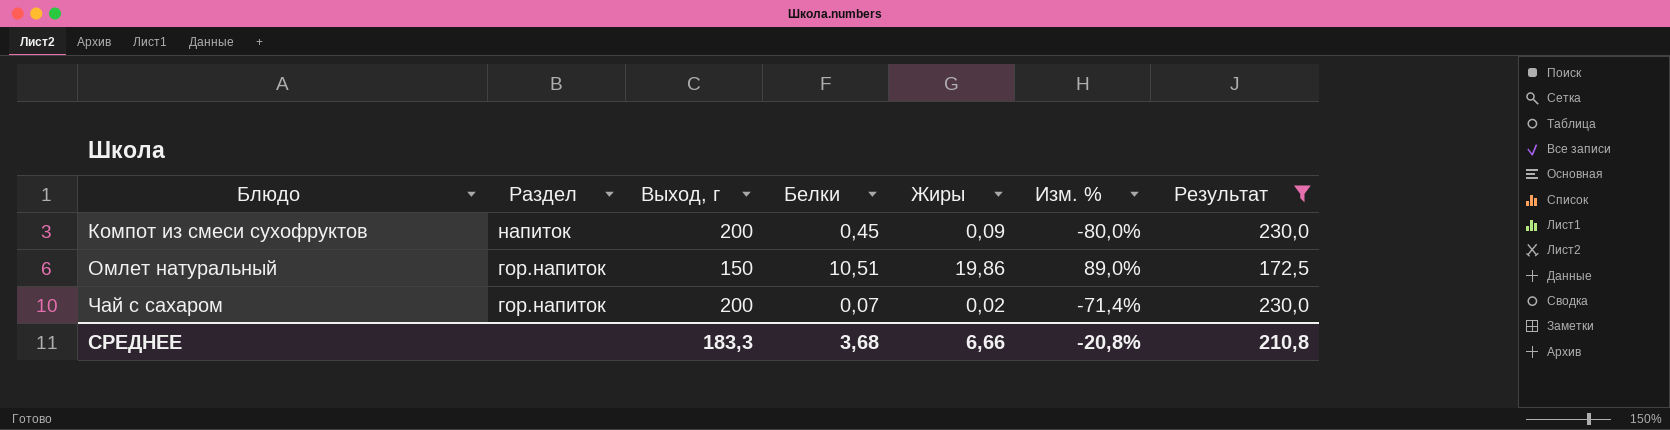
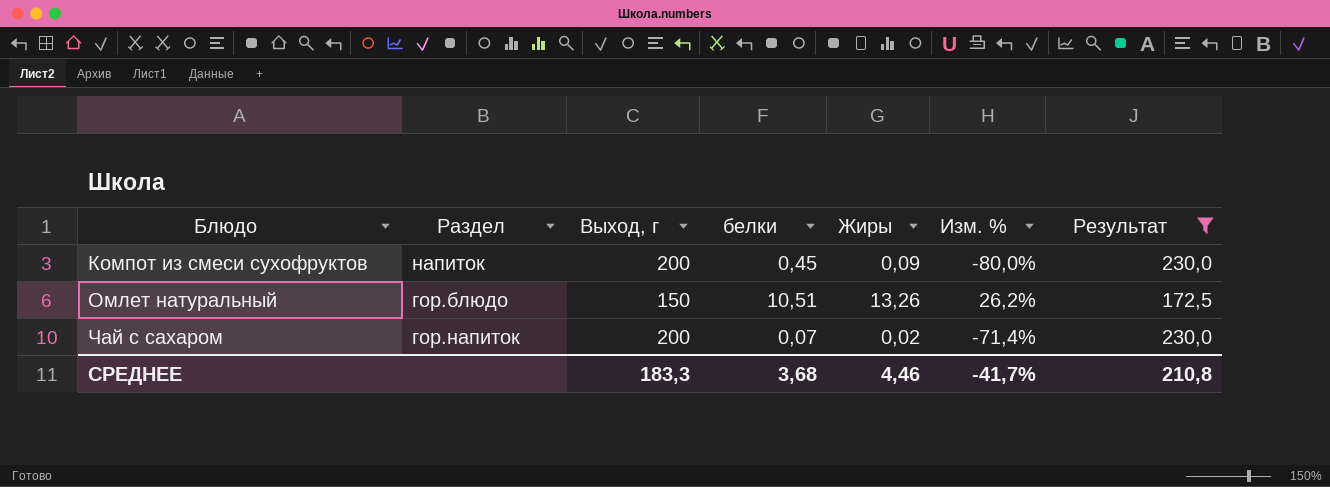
column name: Белки -> белки
Омлет натуральный | Раздел: гор.напиток -> гор.блюдо
Омлет натуральный | Жиры: 19,86 -> 13,26
Омлет натуральный | Изм. %: 89,0% -> 26,2%
СРЕДНЕЕ | Жиры: 6,66 -> 4,46
СРЕДНЕЕ | Изм. %: -20,8% -> -41,7%

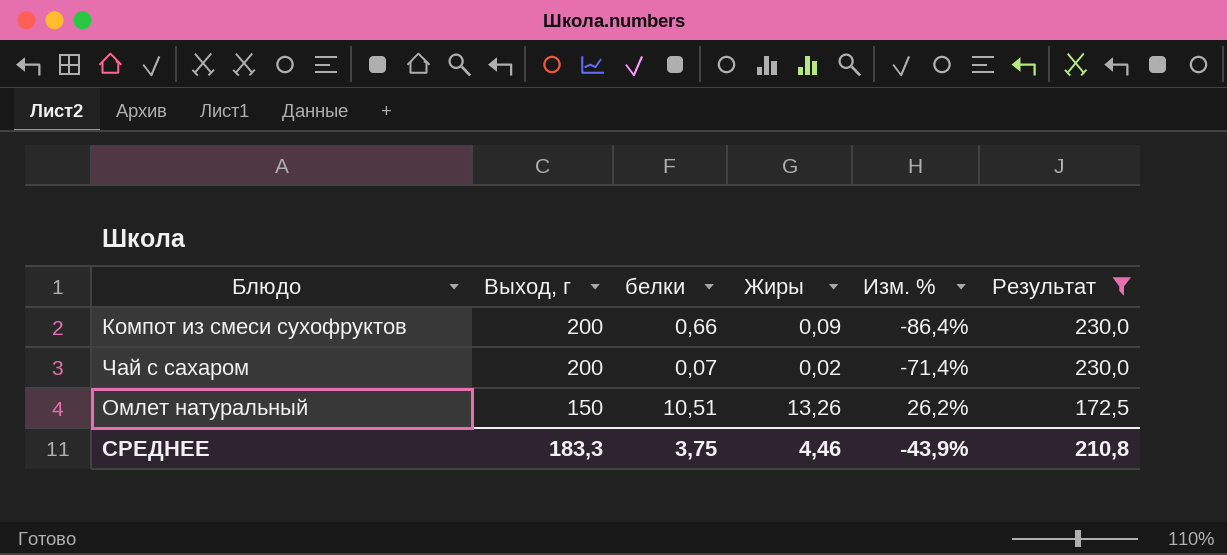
row order: Блюдо ascending -> Выход, г descending
column Раздел | position: 2 -> none
Компот из смеси сухофруктов | белки: 0,45 -> 0,66
Компот из смеси сухофруктов | Изм. %: -80,0% -> -86,4%
СРЕДНЕЕ | белки: 3,68 -> 3,75
СРЕДНЕЕ | Изм. %: -41,7% -> -43,9%

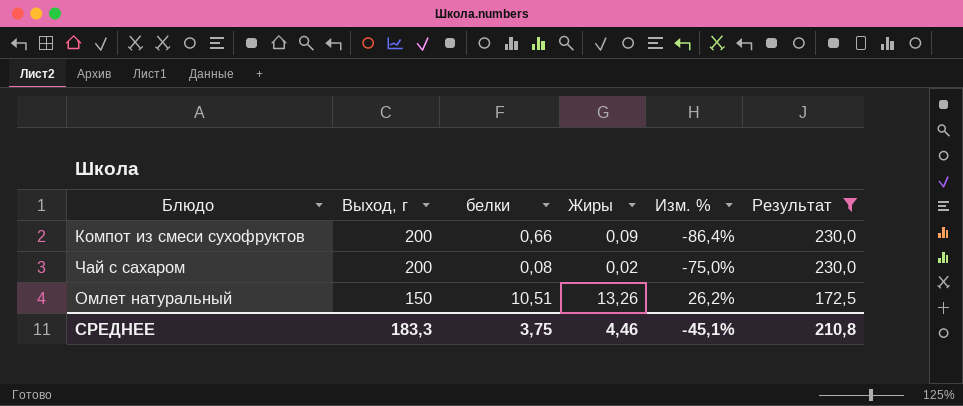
Чай с сахаром | белки: 0,07 -> 0,08
Чай с сахаром | Изм. %: -71,4% -> -75,0%
СРЕДНЕЕ | Изм. %: -43,9% -> -45,1%

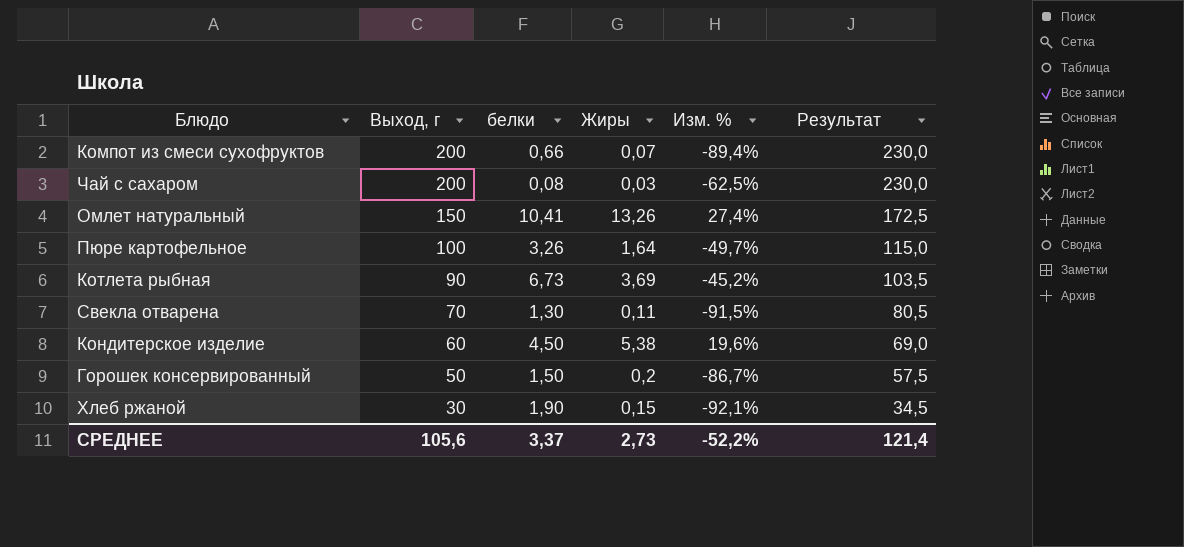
filter: Результат >= 172,5 -> none
Компот из смеси сухофруктов | Жиры: 0,09 -> 0,07
Компот из смеси сухофруктов | Изм. %: -86,4% -> -89,4%
Чай с сахаром | Жиры: 0,02 -> 0,03
Чай с сахаром | Изм. %: -75,0% -> -62,5%
Омлет натуральный | белки: 10,51 -> 10,41
Омлет натуральный | Изм. %: 26,2% -> 27,4%
СРЕДНЕЕ | Выход, г: 183,3 -> 105,6
СРЕДНЕЕ | белки: 3,75 -> 3,37
СРЕДНЕЕ | Жиры: 4,46 -> 2,73
СРЕДНЕЕ | Изм. %: -45,1% -> -52,2%
СРЕДНЕЕ | Результат: 210,8 -> 121,4

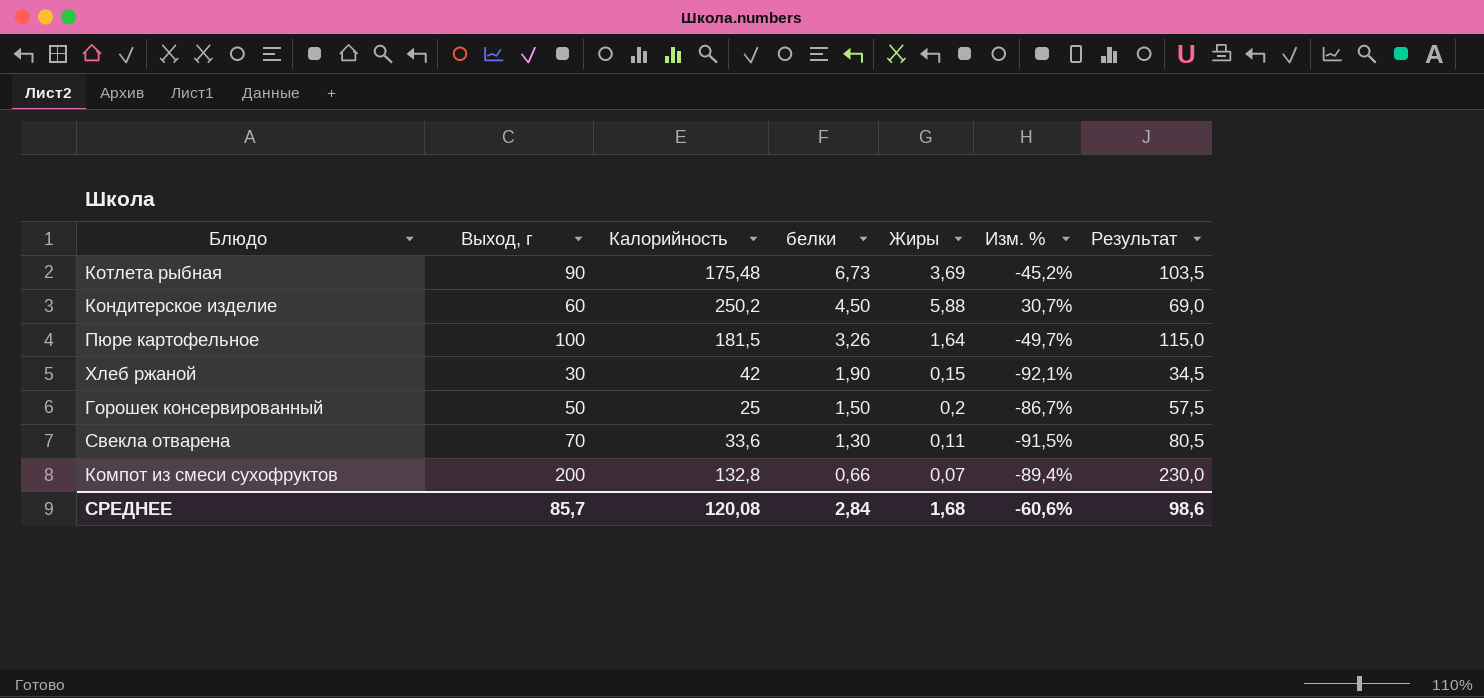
row order: Выход, г descending -> белки descending
column Калорийность | position: none -> 3
row Чай с сахаром: 200 | 0,08 | 0,03 | -62,5% | 230,0 -> none
row Омлет натуральный: 150 | 10,41 | 13,26 | 27,4% | 172,5 -> none
Кондитерское изделие | Жиры: 5,38 -> 5,88
Кондитерское изделие | Изм. %: 19,6% -> 30,7%
СРЕДНЕЕ | Выход, г: 105,6 -> 85,7
СРЕДНЕЕ | белки: 3,37 -> 2,84
СРЕДНЕЕ | Жиры: 2,73 -> 1,68
СРЕДНЕЕ | Изм. %: -52,2% -> -60,6%
СРЕДНЕЕ | Результат: 121,4 -> 98,6

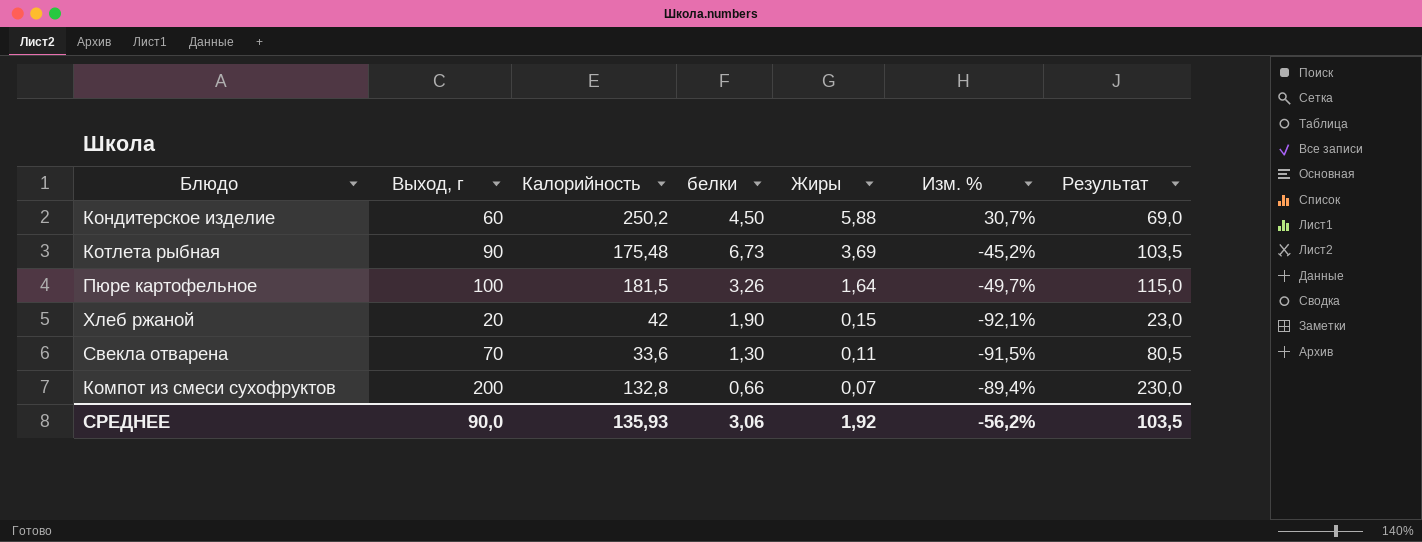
row order: белки descending -> Жиры descending
row Горошек консервированный: 50 | 25 | 1,50 | 0,2 | -86,7% | 57,5 -> none
Хлеб ржаной | Выход, г: 30 -> 20
Хлеб ржаной | Результат: 34,5 -> 23,0
СРЕДНЕЕ | Выход, г: 85,7 -> 90,0
СРЕДНЕЕ | Калорийность: 120,08 -> 135,93
СРЕДНЕЕ | белки: 2,84 -> 3,06
СРЕДНЕЕ | Жиры: 1,68 -> 1,92
СРЕДНЕЕ | Изм. %: -60,6% -> -56,2%
СРЕДНЕЕ | Результат: 98,6 -> 103,5

